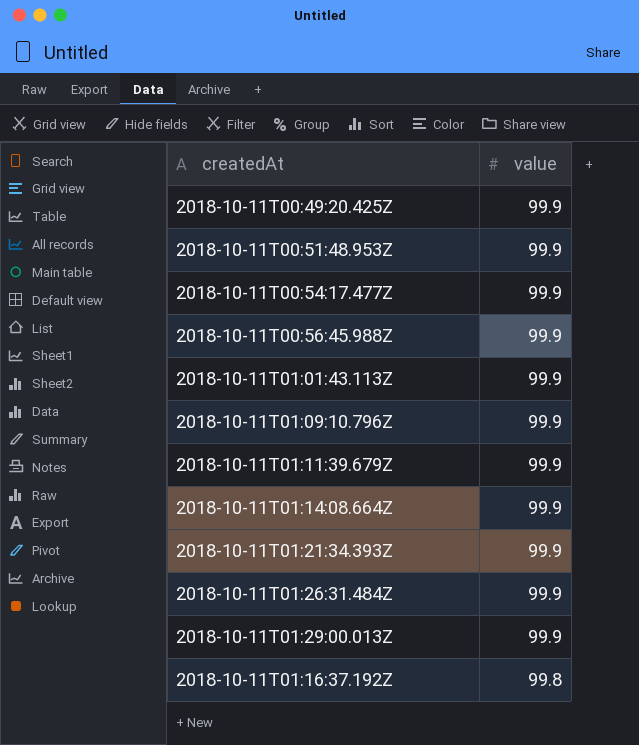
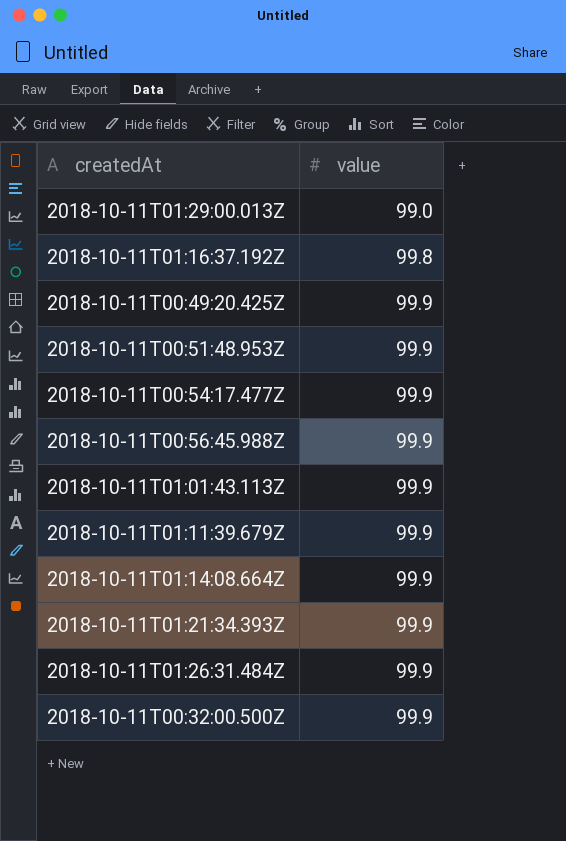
row order: value descending -> value ascending
row 2018-10-11T01:09:10.796Z: 99.9 -> none
2018-10-11T01:29:00.013Z | value: 99.9 -> 99.0
row 2018-10-11T00:32:00.500Z: none -> 99.9

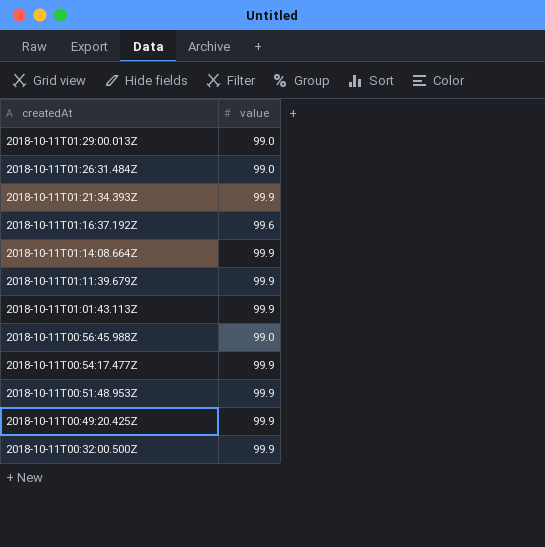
row order: value ascending -> createdAt descending
2018-10-11T01:26:31.484Z | value: 99.9 -> 99.0
2018-10-11T01:16:37.192Z | value: 99.8 -> 99.6
2018-10-11T00:56:45.988Z | value: 99.9 -> 99.0

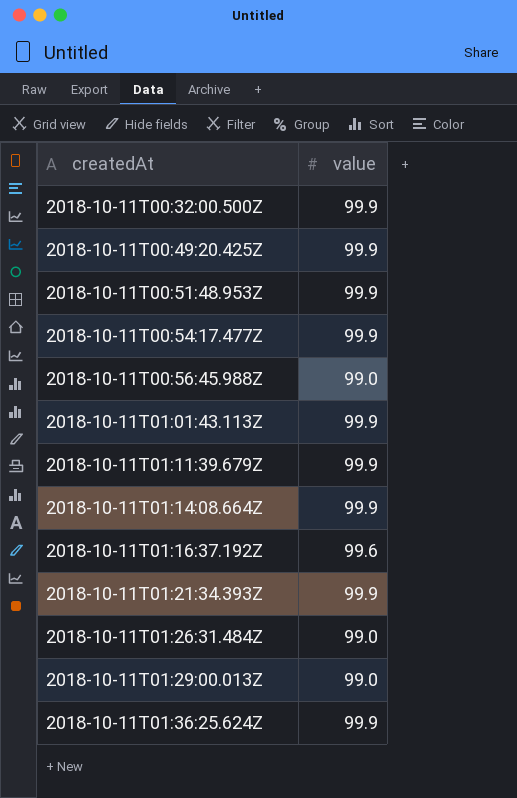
row order: createdAt descending -> createdAt ascending
row 2018-10-11T01:36:25.624Z: none -> 99.9

